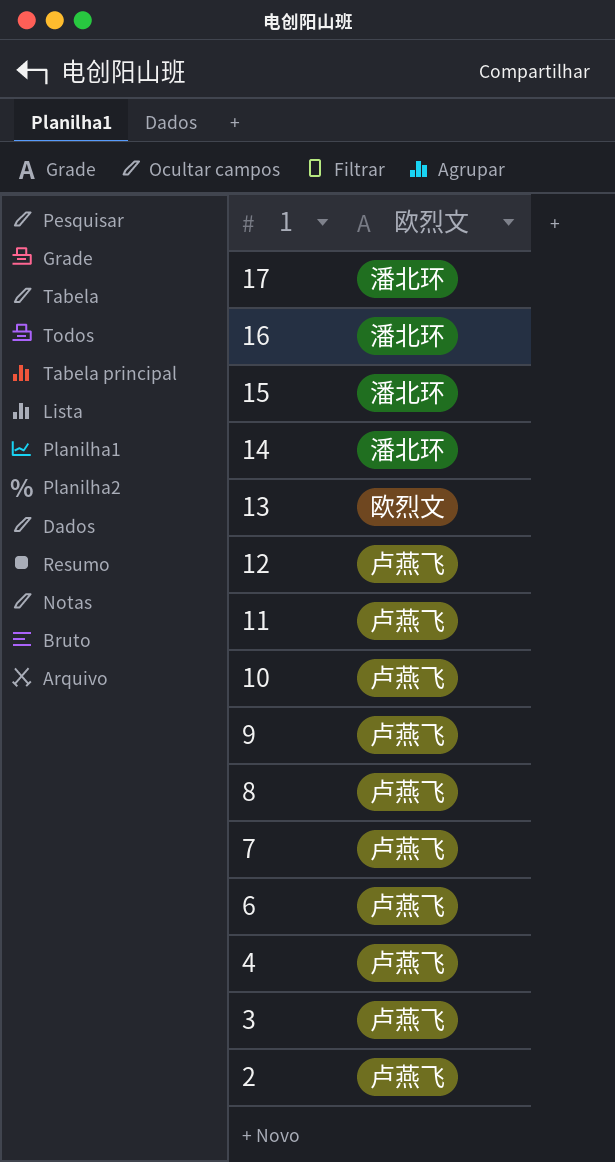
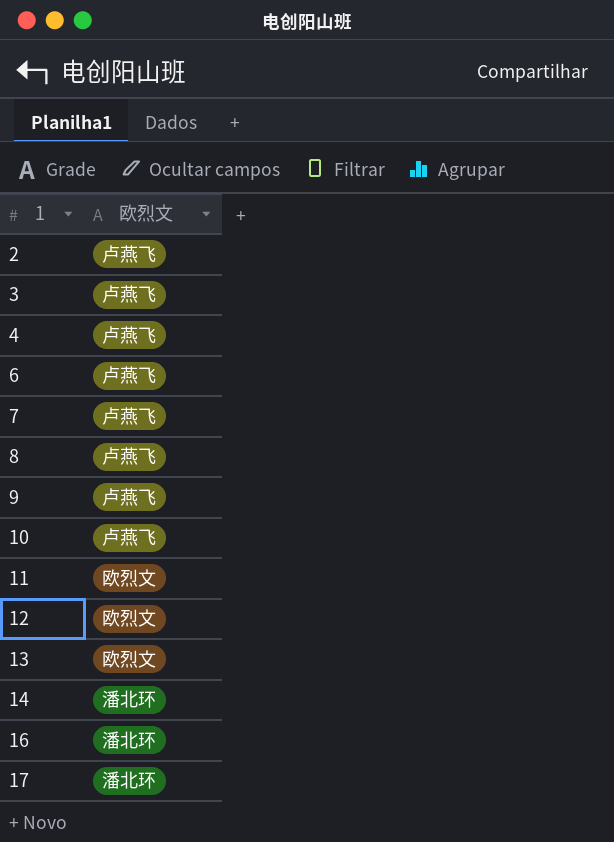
row order: 1 descending -> 1 ascending
row 15: 潘北环 -> none
11 | 欧烈文: 卢燕飞 -> 欧烈文
12 | 欧烈文: 卢燕飞 -> 欧烈文

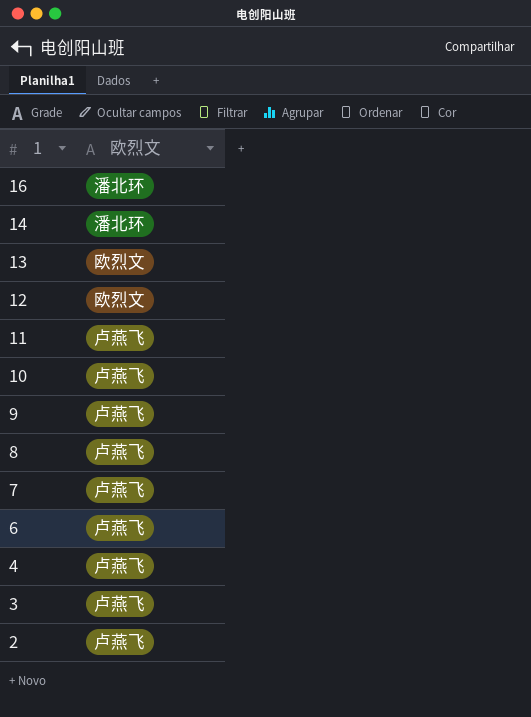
row order: 1 ascending -> 1 descending
row 17: 潘北环 -> none
11 | 欧烈文: 欧烈文 -> 卢燕飞

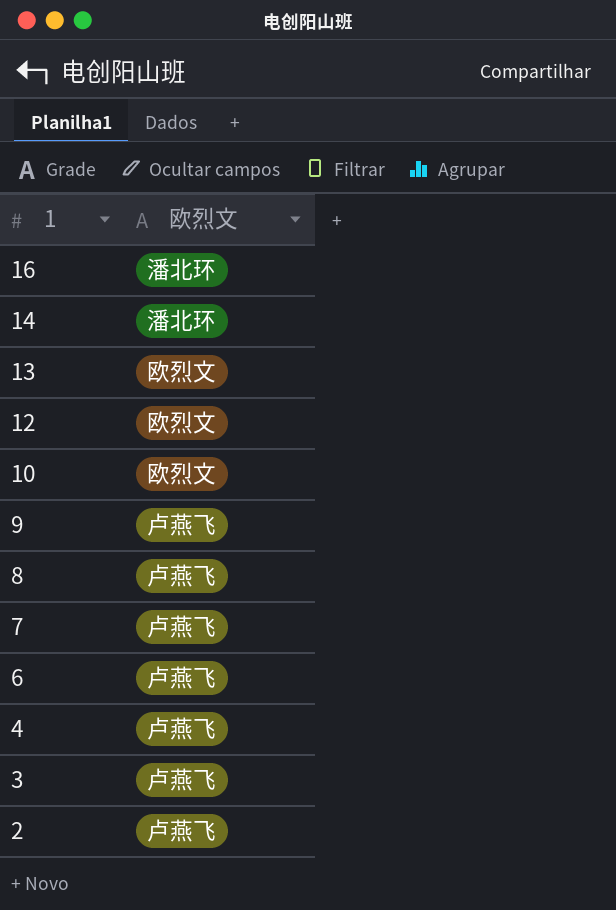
row 11: 卢燕飞 -> none
10 | 欧烈文: 卢燕飞 -> 欧烈文

